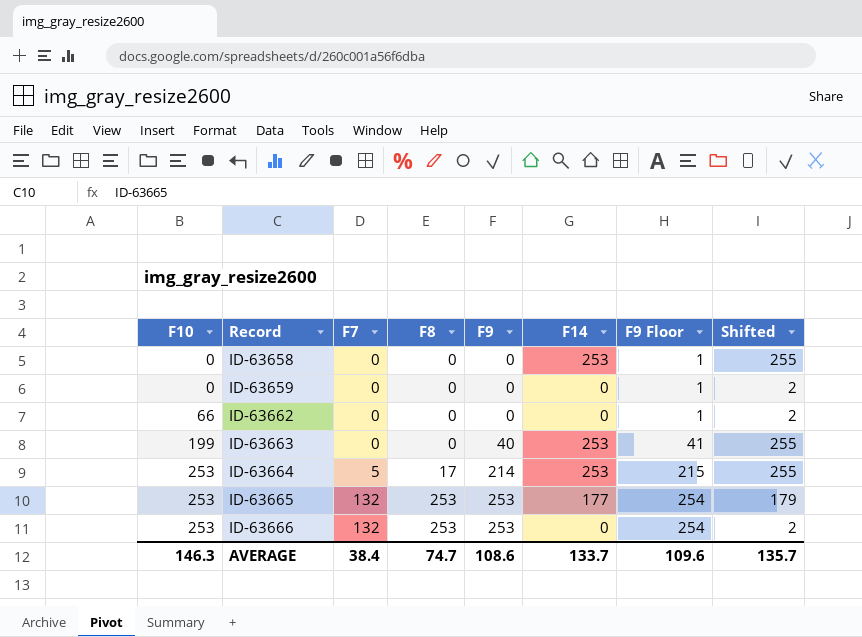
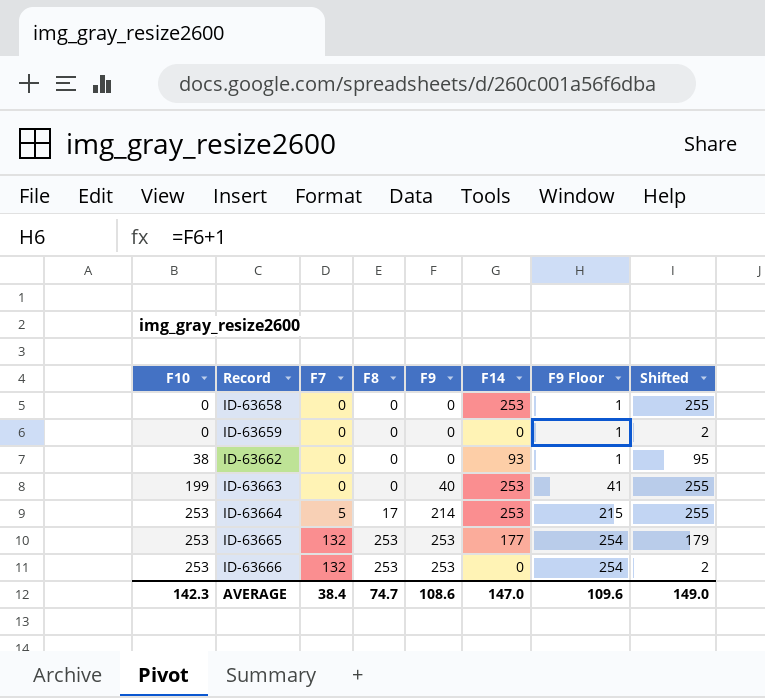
ID-63662 | F10: 66 -> 38
ID-63662 | F14: 0 -> 93
ID-63662 | Shifted: 2 -> 95
AVERAGE | F10: 146.3 -> 142.3
AVERAGE | F14: 133.7 -> 147.0
AVERAGE | Shifted: 135.7 -> 149.0

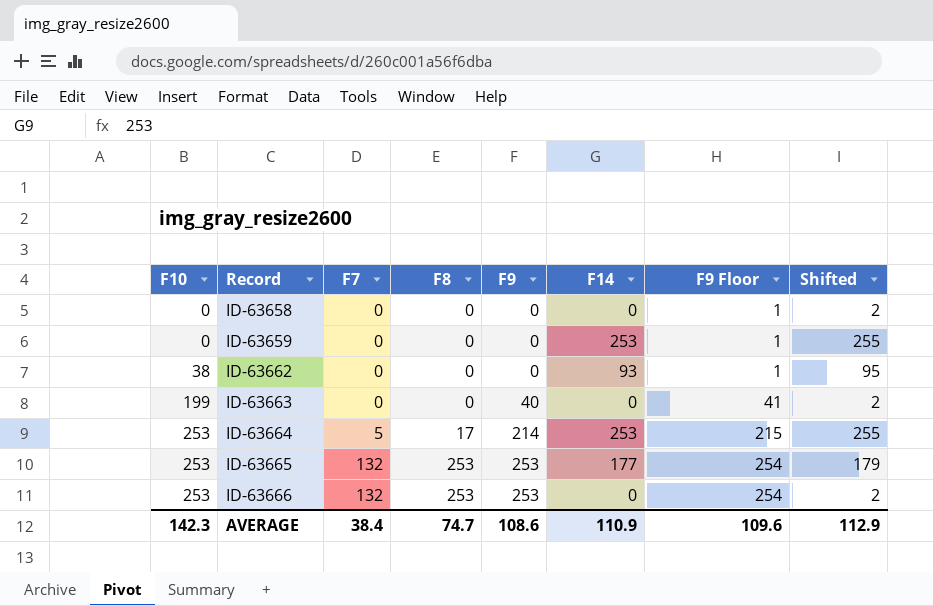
ID-63658 | F14: 253 -> 0
ID-63658 | Shifted: 255 -> 2
ID-63659 | F14: 0 -> 253
ID-63659 | Shifted: 2 -> 255
ID-63663 | F14: 253 -> 0
ID-63663 | Shifted: 255 -> 2
AVERAGE | F14: 147.0 -> 110.9
AVERAGE | Shifted: 149.0 -> 112.9

